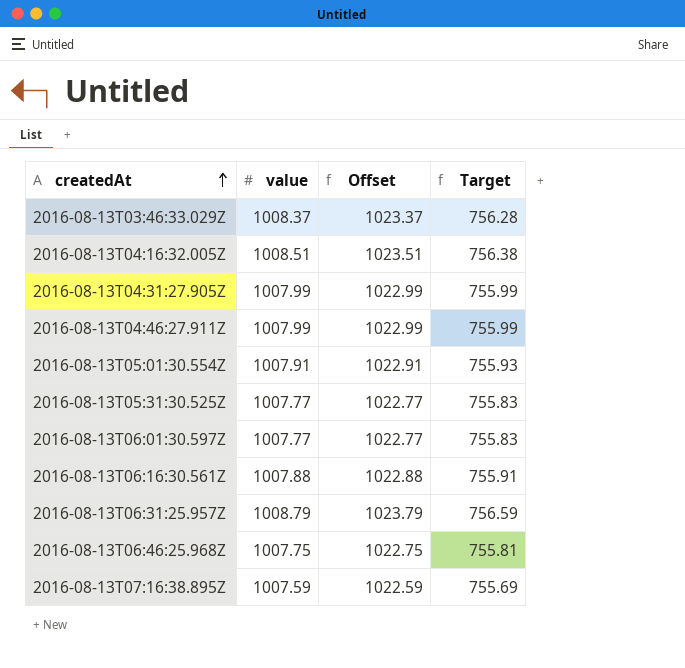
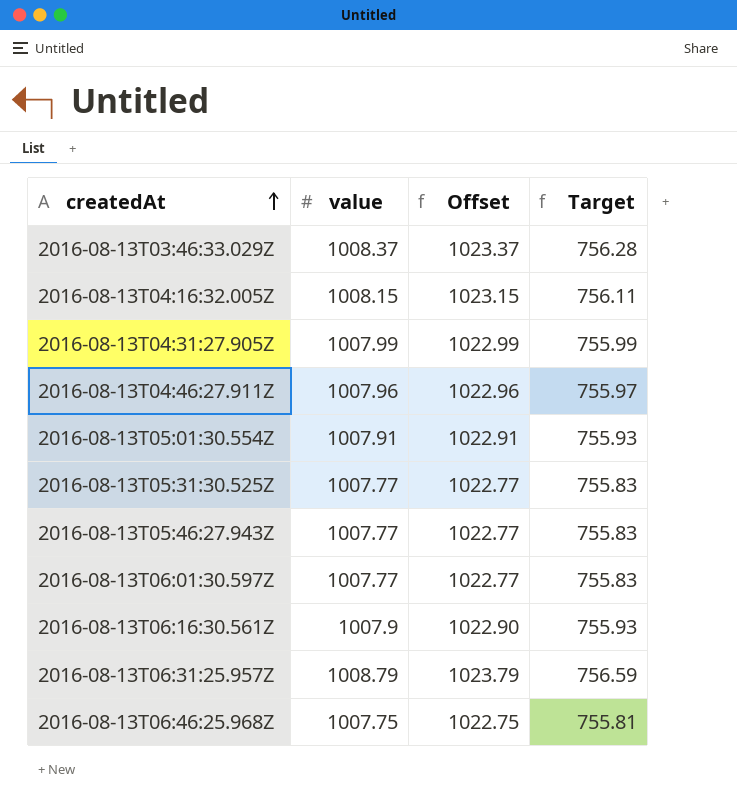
row 2016-08-13T07:16:38.895Z: 1007.59 | 1022.59 | 755.69 -> none
2016-08-13T04:16:32.005Z | value: 1008.51 -> 1008.15
2016-08-13T04:16:32.005Z | Offset: 1023.51 -> 1023.15
2016-08-13T04:16:32.005Z | Target: 756.38 -> 756.11
2016-08-13T04:46:27.911Z | value: 1007.99 -> 1007.96
2016-08-13T04:46:27.911Z | Offset: 1022.99 -> 1022.96
2016-08-13T04:46:27.911Z | Target: 755.99 -> 755.97
row 2016-08-13T05:46:27.943Z: none -> 1007.77 | 1022.77 | 755.83
2016-08-13T06:16:30.561Z | value: 1007.88 -> 1007.9
2016-08-13T06:16:30.561Z | Offset: 1022.88 -> 1022.90
2016-08-13T06:16:30.561Z | Target: 755.91 -> 755.93

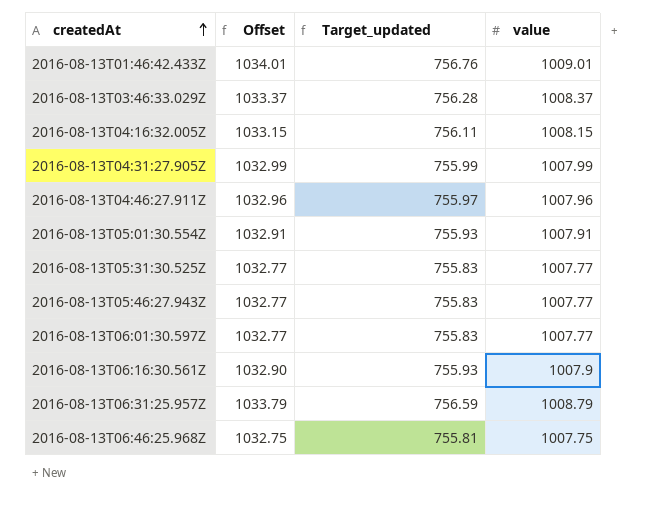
column Offset | formula: [value] + 15 -> [value] + 25
column name: Target -> Target_updated
column value | position: 2 -> 4
row 2016-08-13T01:46:42.433Z: none -> 1034.01 | 756.76 | 1009.01

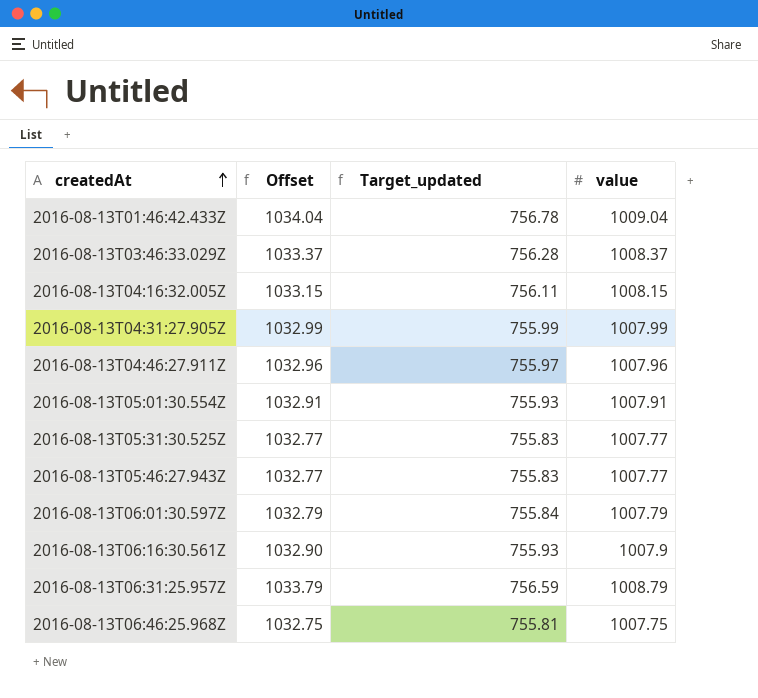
2016-08-13T01:46:42.433Z | Offset: 1034.01 -> 1034.04
2016-08-13T01:46:42.433Z | Target_updated: 756.76 -> 756.78
2016-08-13T01:46:42.433Z | value: 1009.01 -> 1009.04
2016-08-13T06:01:30.597Z | Offset: 1032.77 -> 1032.79
2016-08-13T06:01:30.597Z | Target_updated: 755.83 -> 755.84
2016-08-13T06:01:30.597Z | value: 1007.77 -> 1007.79

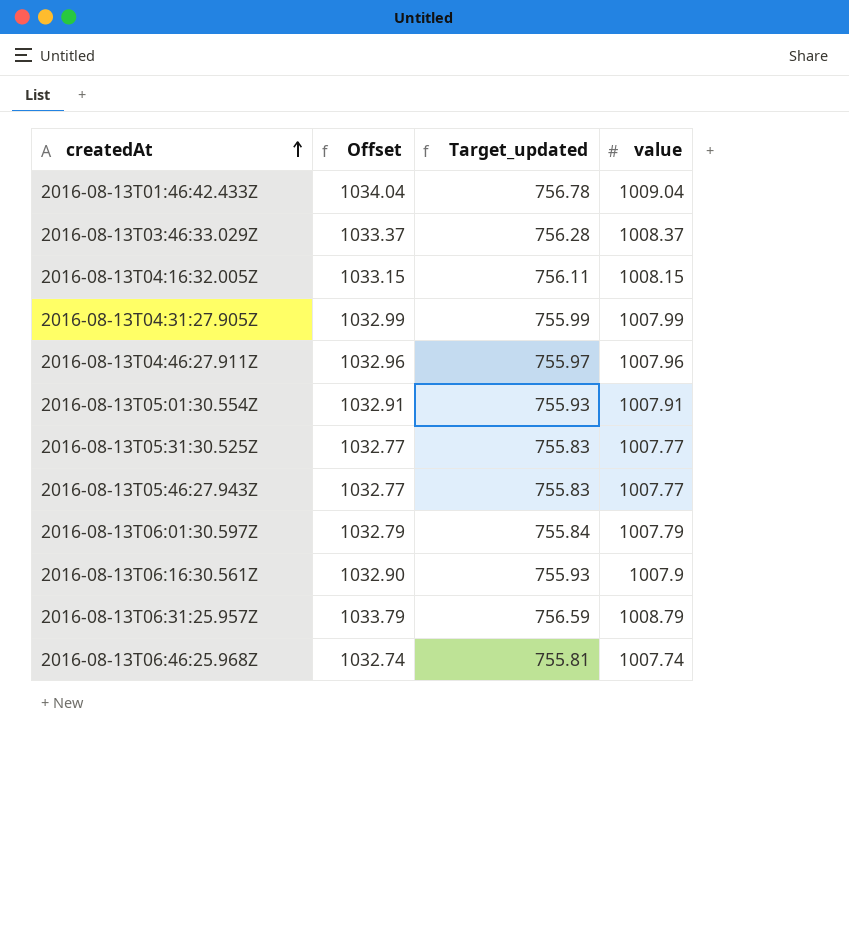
2016-08-13T06:46:25.968Z | Offset: 1032.75 -> 1032.74
2016-08-13T06:46:25.968Z | value: 1007.75 -> 1007.74

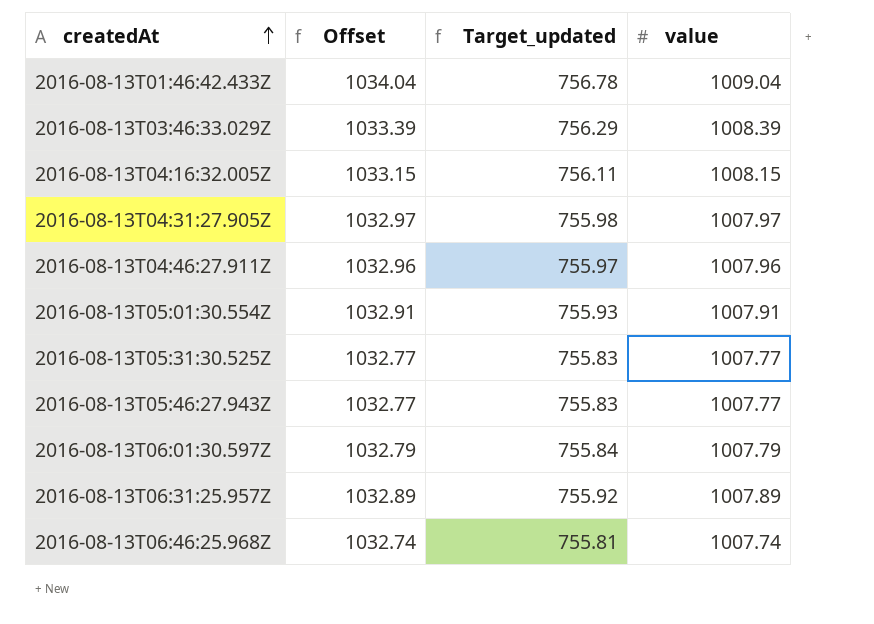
row 2016-08-13T06:16:30.561Z: 1032.90 | 755.93 | 1007.9 -> none
2016-08-13T03:46:33.029Z | Offset: 1033.37 -> 1033.39
2016-08-13T03:46:33.029Z | Target_updated: 756.28 -> 756.29
2016-08-13T03:46:33.029Z | value: 1008.37 -> 1008.39
2016-08-13T04:31:27.905Z | Offset: 1032.99 -> 1032.97
2016-08-13T04:31:27.905Z | Target_updated: 755.99 -> 755.98
2016-08-13T04:31:27.905Z | value: 1007.99 -> 1007.97
2016-08-13T06:31:25.957Z | Offset: 1033.79 -> 1032.89
2016-08-13T06:31:25.957Z | Target_updated: 756.59 -> 755.92
2016-08-13T06:31:25.957Z | value: 1008.79 -> 1007.89

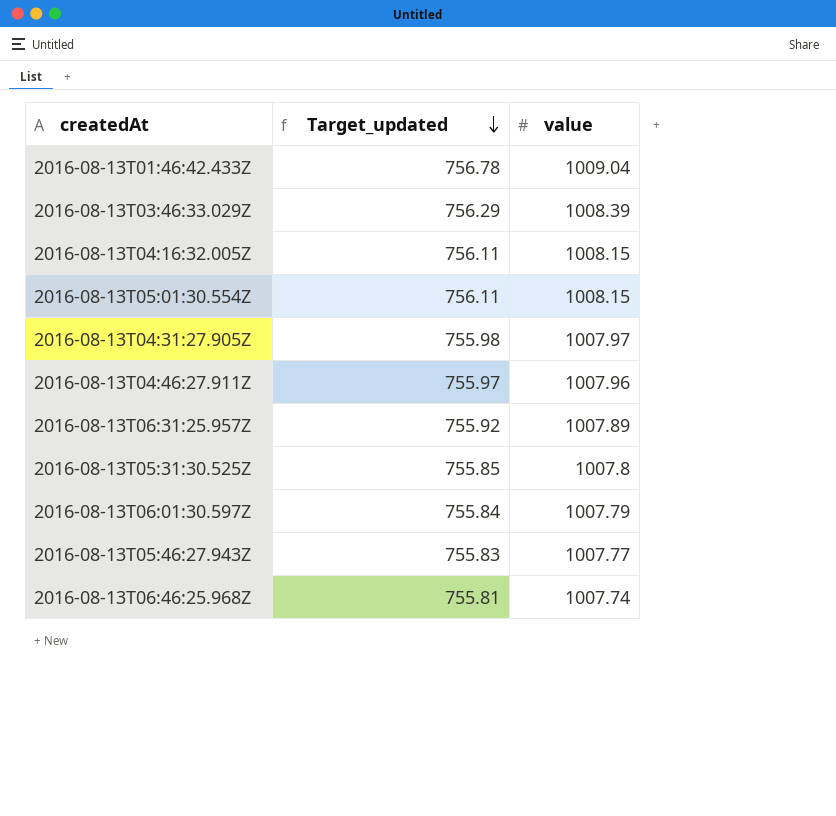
row order: createdAt ascending -> Target_updated descending
column Offset | formula: [value] + 25 -> none
2016-08-13T05:01:30.554Z | Target_updated: 755.93 -> 756.11
2016-08-13T05:01:30.554Z | value: 1007.91 -> 1008.15
2016-08-13T05:31:30.525Z | Target_updated: 755.83 -> 755.85
2016-08-13T05:31:30.525Z | value: 1007.77 -> 1007.8

